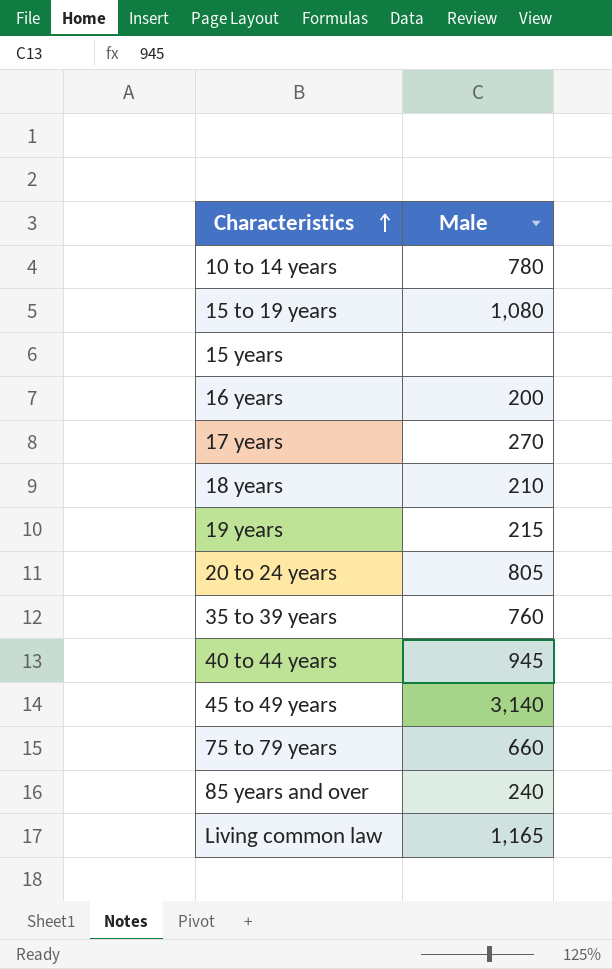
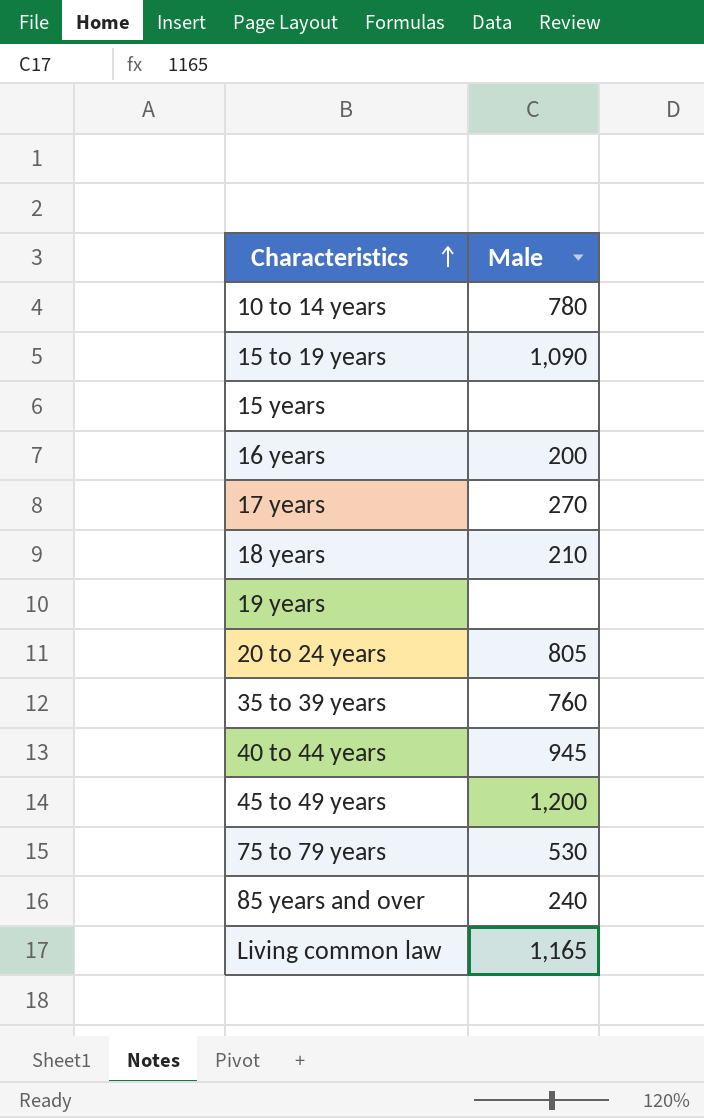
15 to 19 years | Male: 1,080 -> 1,090
19 years | Male: 215 -> none
45 to 49 years | Male: 3,140 -> 1,200
75 to 79 years | Male: 660 -> 530

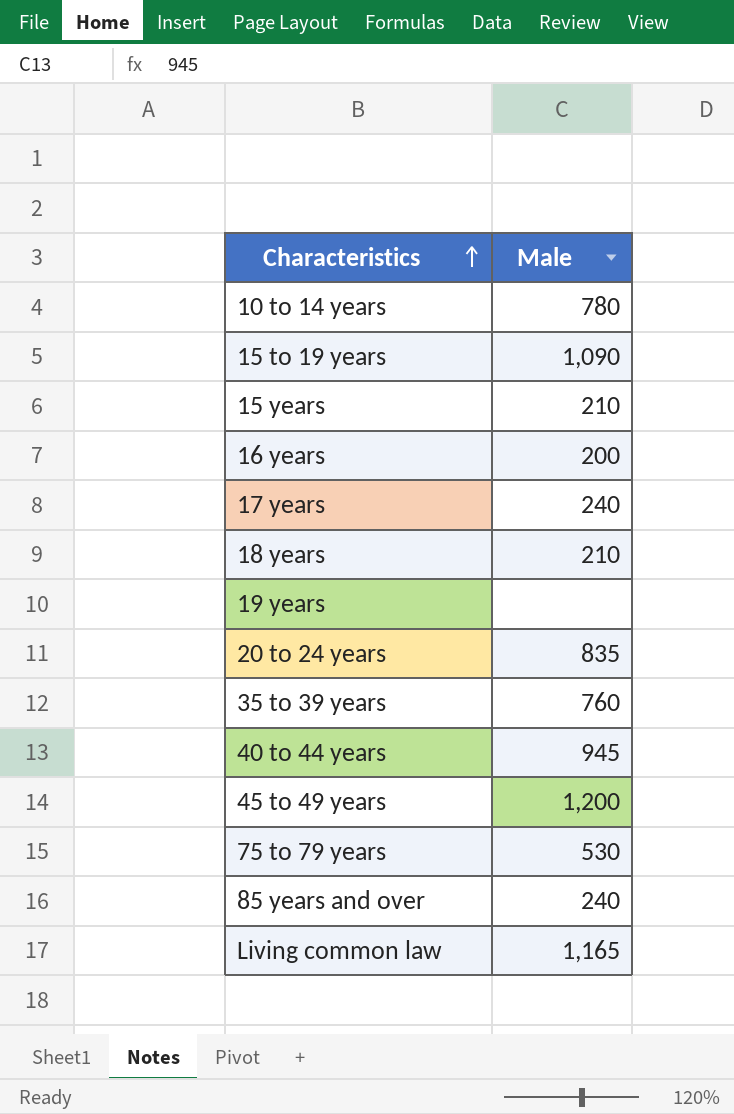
15 years | Male: none -> 210
17 years | Male: 270 -> 240
20 to 24 years | Male: 805 -> 835

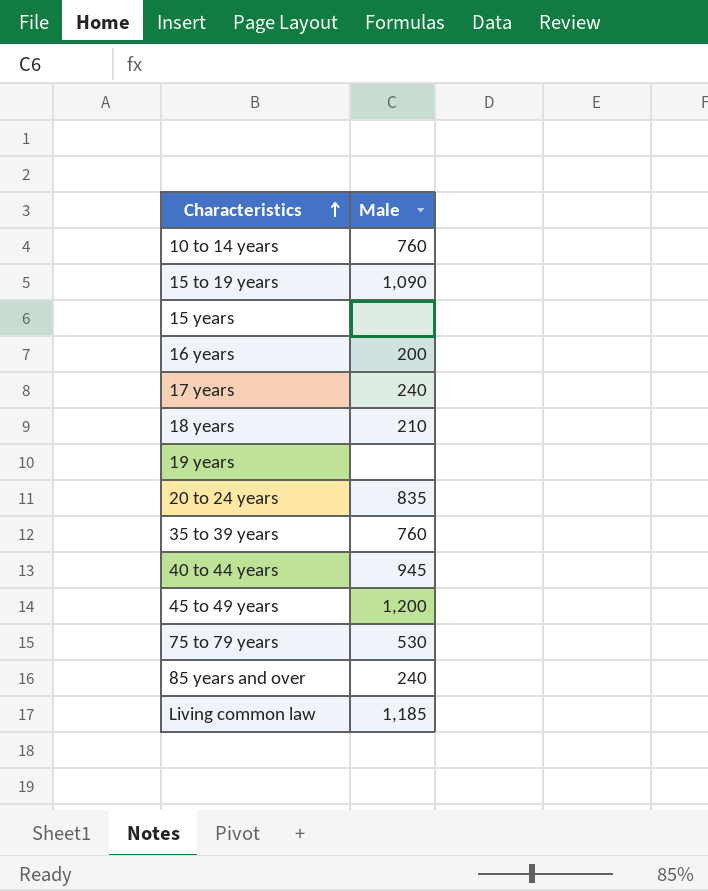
10 to 14 years | Male: 780 -> 760
15 years | Male: 210 -> none
Living common law | Male: 1,165 -> 1,185

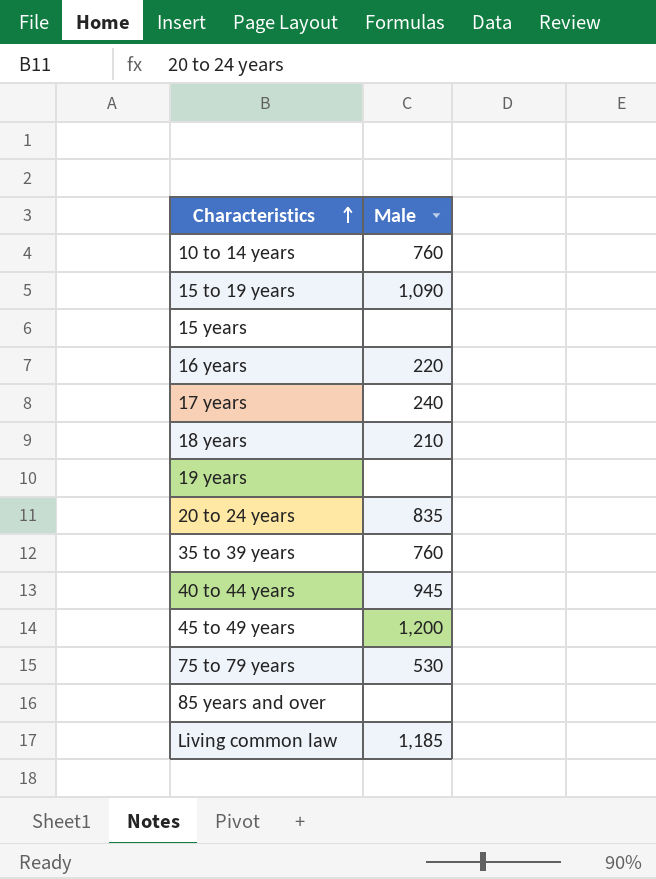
16 years | Male: 200 -> 220
85 years and over | Male: 240 -> none

